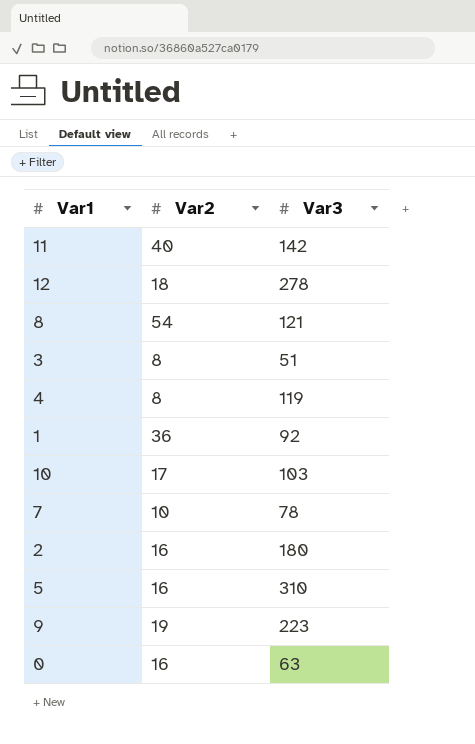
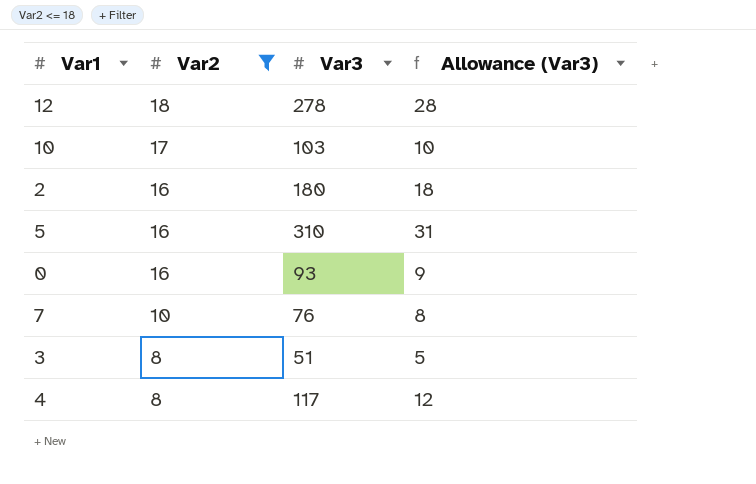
filter: none -> Var2 <= 18
row order: none -> Var2 descending
column Allowance (Var3) | formula: none -> [Var3] * 0.1
0 | Var3: 63 -> 93
7 | Var3: 78 -> 76
4 | Var3: 119 -> 117

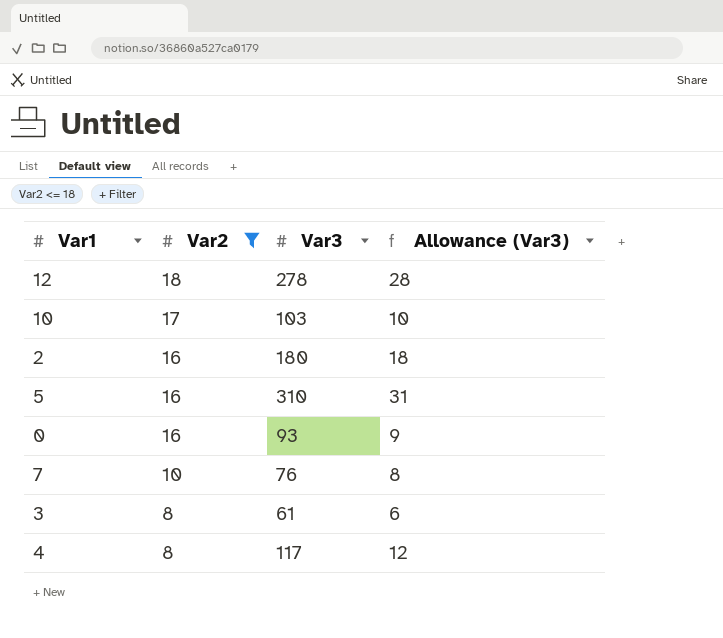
3 | Var3: 51 -> 61
3 | Allowance (Var3): 5 -> 6

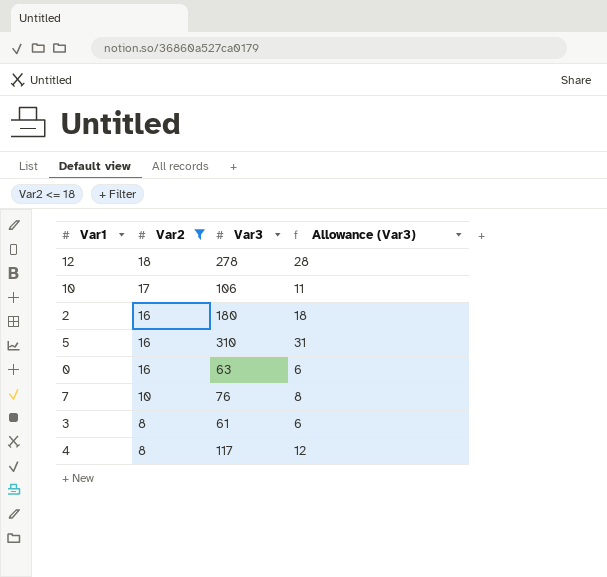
10 | Var3: 103 -> 106
10 | Allowance (Var3): 10 -> 11
0 | Var3: 93 -> 63
0 | Allowance (Var3): 9 -> 6

